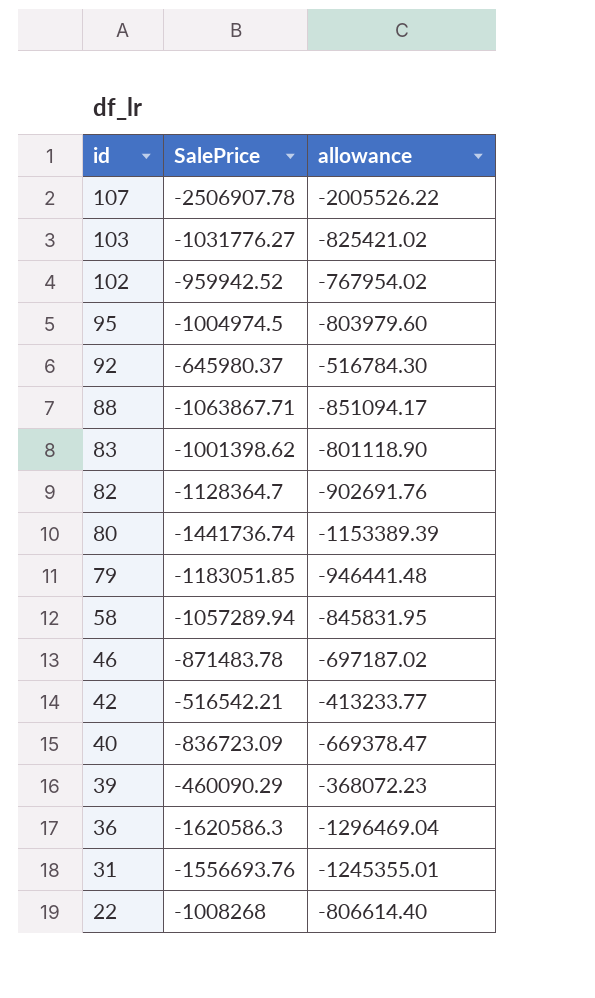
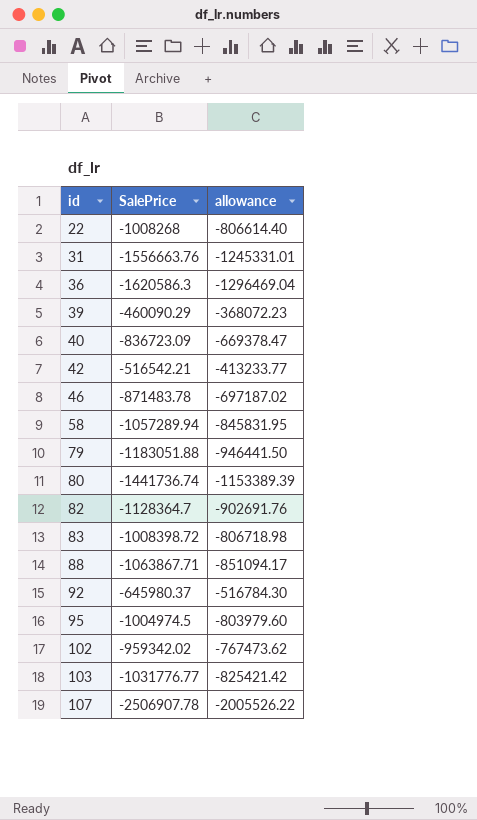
row order: id descending -> id ascending
31 | SalePrice: -1556693.76 -> -1556663.76
31 | allowance: -1245355.01 -> -1245331.01
79 | SalePrice: -1183051.85 -> -1183051.88
79 | allowance: -946441.48 -> -946441.50
83 | SalePrice: -1001398.62 -> -1008398.72
83 | allowance: -801118.90 -> -806718.98
102 | SalePrice: -959942.52 -> -959342.02
102 | allowance: -767954.02 -> -767473.62
103 | SalePrice: -1031776.27 -> -1031776.77
103 | allowance: -825421.02 -> -825421.42

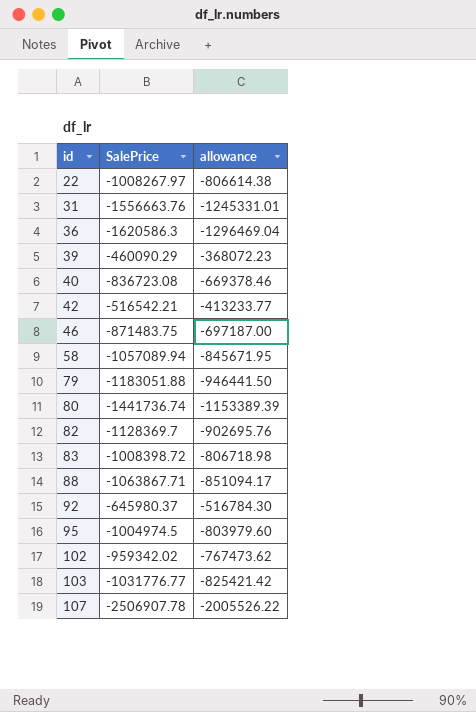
22 | SalePrice: -1008268 -> -1008267.97
22 | allowance: -806614.40 -> -806614.38
40 | SalePrice: -836723.09 -> -836723.08
40 | allowance: -669378.47 -> -669378.46
46 | SalePrice: -871483.78 -> -871483.75
46 | allowance: -697187.02 -> -697187.00
58 | SalePrice: -1057289.94 -> -1057089.94
58 | allowance: -845831.95 -> -845671.95
82 | SalePrice: -1128364.7 -> -1128369.7
82 | allowance: -902691.76 -> -902695.76

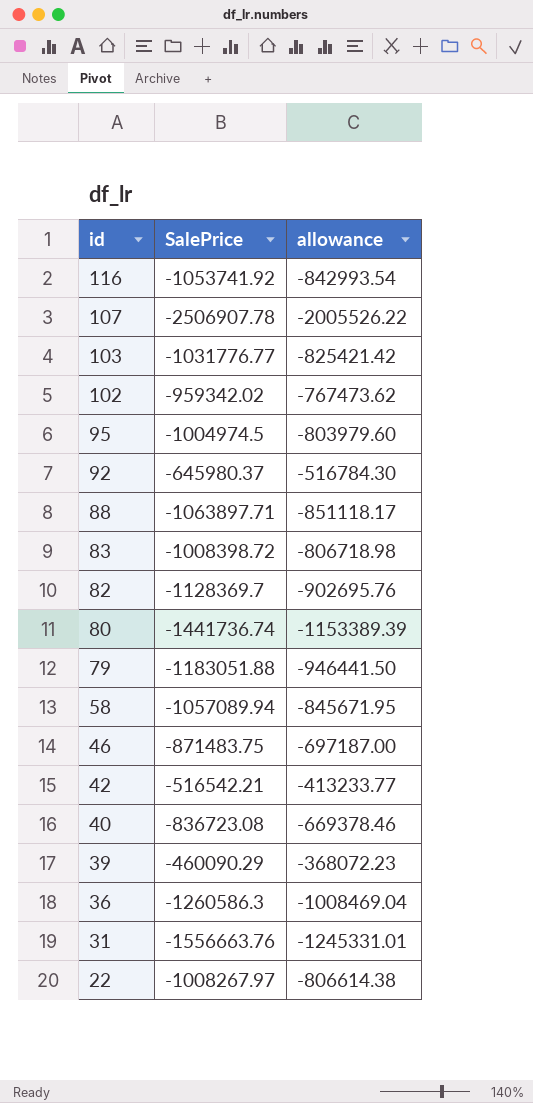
row order: id ascending -> id descending
row 116: none -> -1053741.92 | -842993.54
88 | SalePrice: -1063867.71 -> -1063897.71
88 | allowance: -851094.17 -> -851118.17
36 | SalePrice: -1620586.3 -> -1260586.3
36 | allowance: -1296469.04 -> -1008469.04

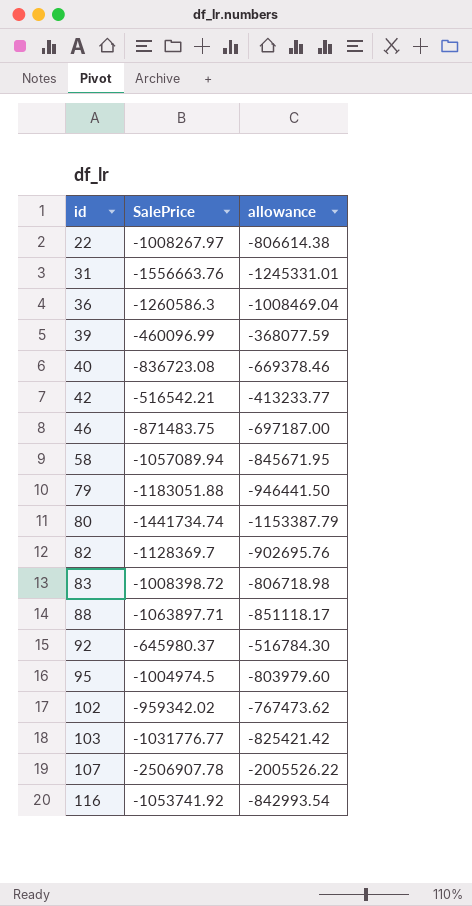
row order: id descending -> id ascending
39 | SalePrice: -460090.29 -> -460096.99
39 | allowance: -368072.23 -> -368077.59
80 | SalePrice: -1441736.74 -> -1441734.74
80 | allowance: -1153389.39 -> -1153387.79

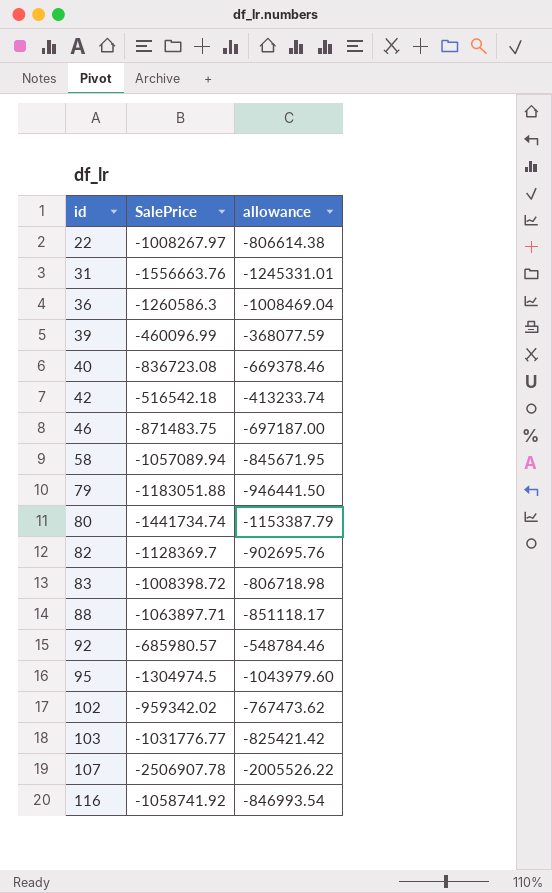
42 | SalePrice: -516542.21 -> -516542.18
42 | allowance: -413233.77 -> -413233.74
92 | SalePrice: -645980.37 -> -685980.57
92 | allowance: -516784.30 -> -548784.46
95 | SalePrice: -1004974.5 -> -1304974.5
95 | allowance: -803979.60 -> -1043979.60
116 | SalePrice: -1053741.92 -> -1058741.92
116 | allowance: -842993.54 -> -846993.54

